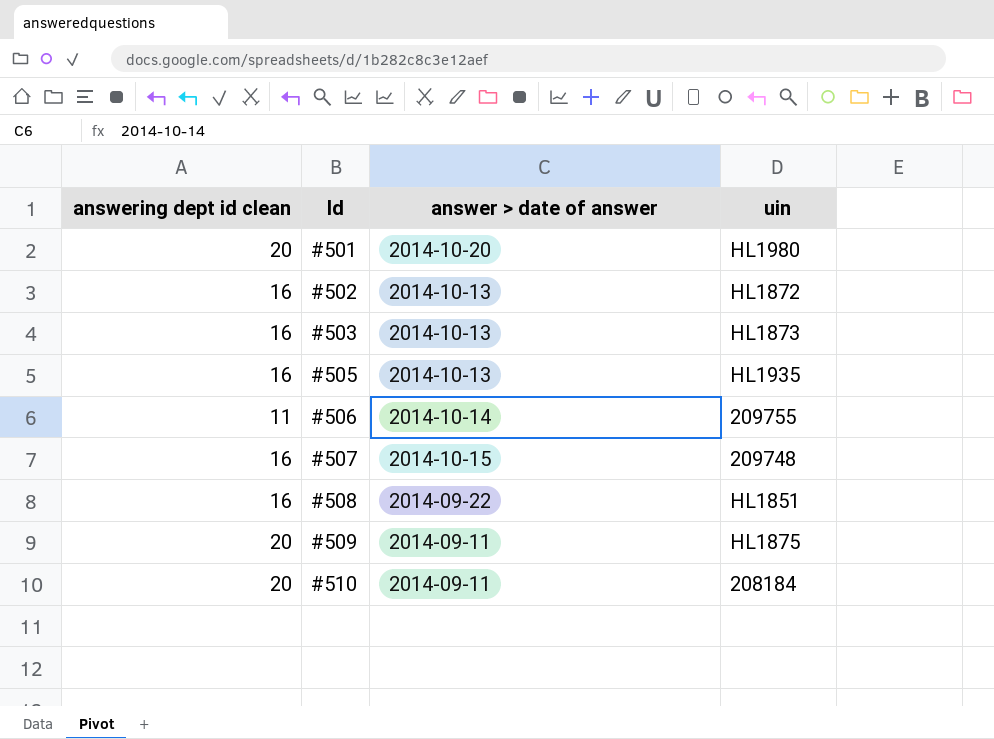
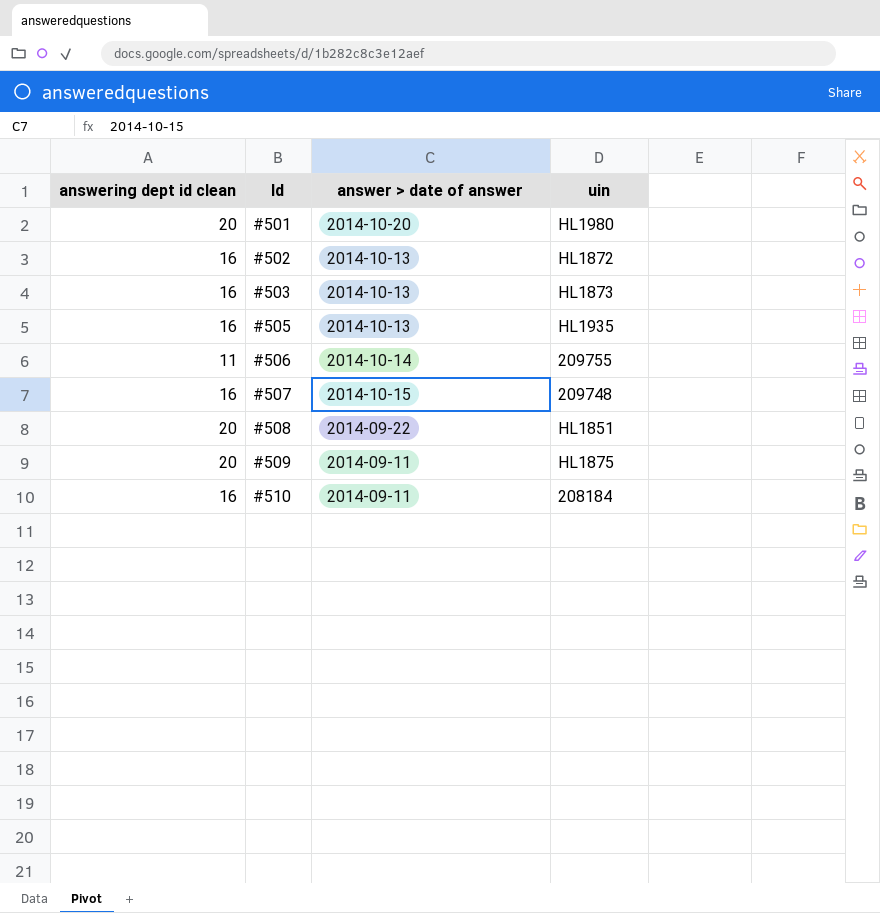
#508 | answering dept id clean: 16 -> 20
#510 | answering dept id clean: 20 -> 16

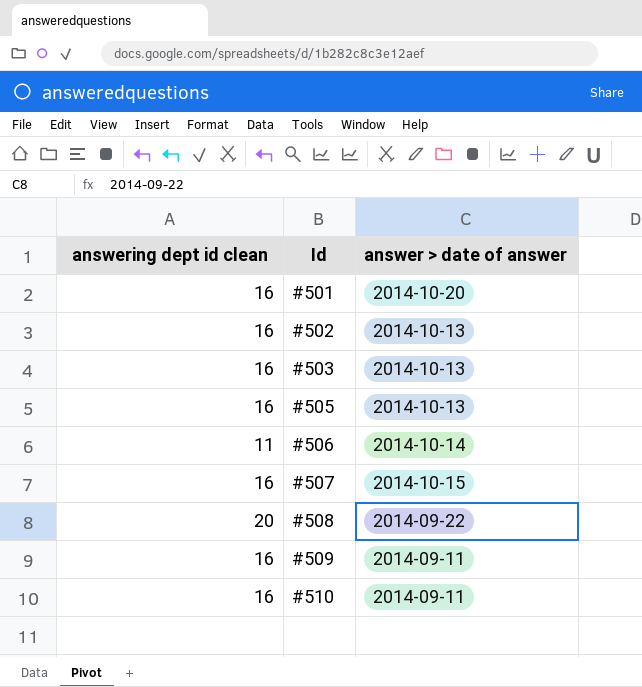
column uin | position: 4 -> none
#501 | answering dept id clean: 20 -> 16
#509 | answering dept id clean: 20 -> 16

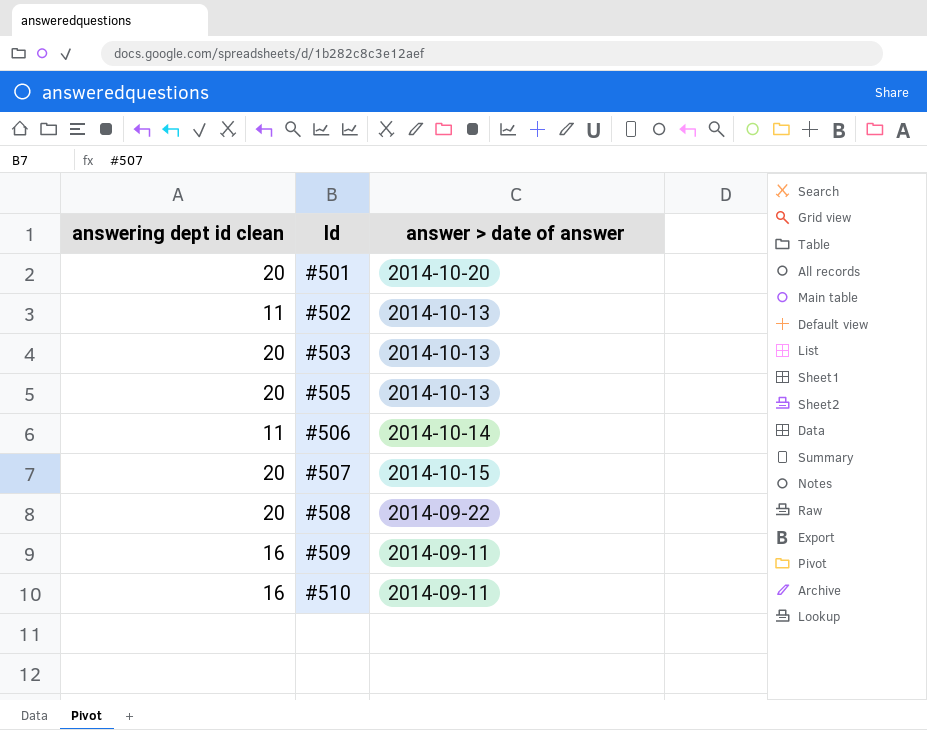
#501 | answering dept id clean: 16 -> 20
#502 | answering dept id clean: 16 -> 11
#503 | answering dept id clean: 16 -> 20
#505 | answering dept id clean: 16 -> 20
#507 | answering dept id clean: 16 -> 20

